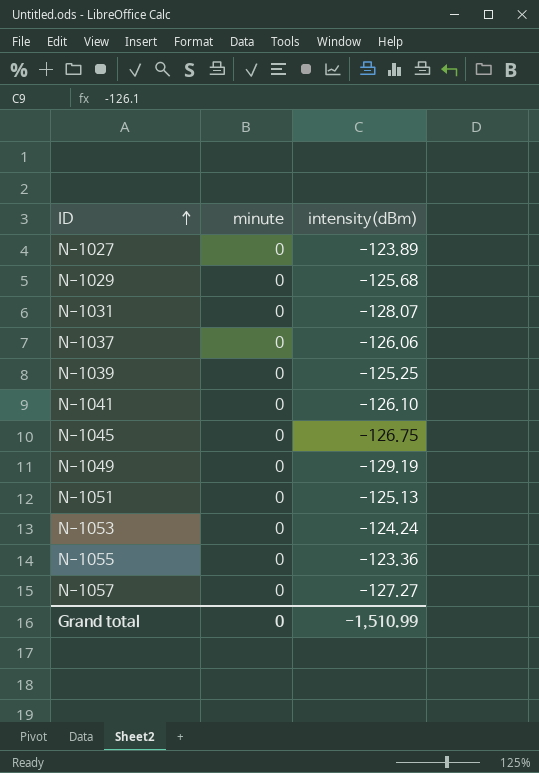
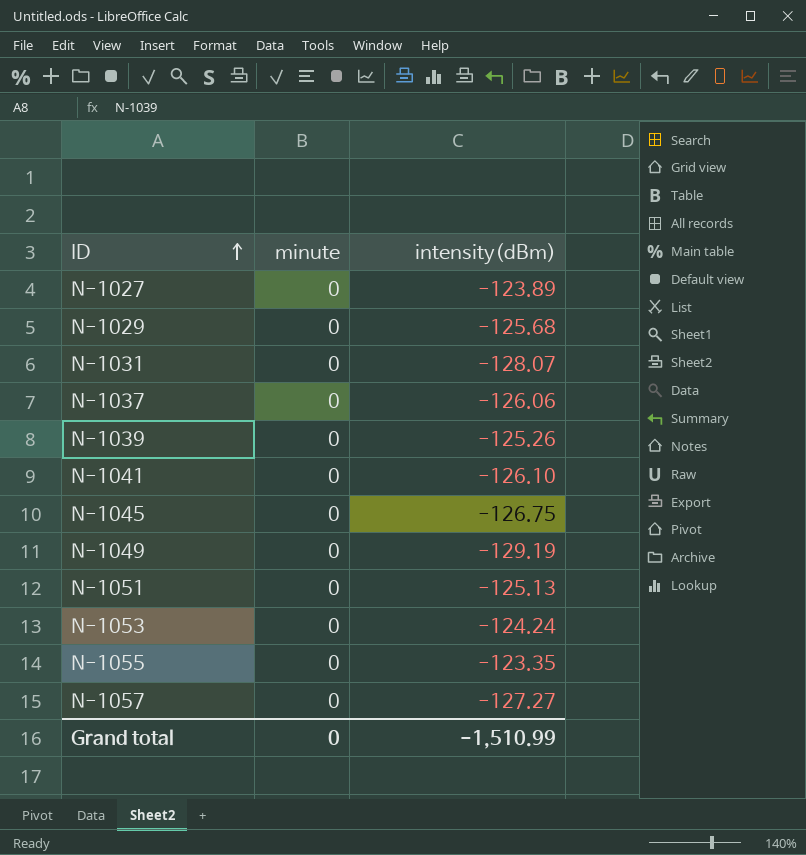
N-1039 | intensity(dBm): -125.25 -> -125.26
N-1055 | intensity(dBm): -123.36 -> -123.35

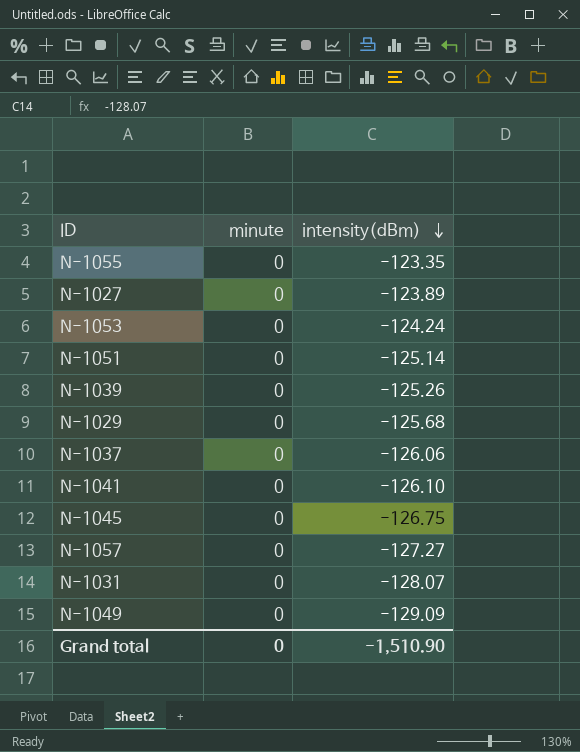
row order: ID ascending -> intensity(dBm) descending
N-1051 | intensity(dBm): -125.13 -> -125.14
N-1049 | intensity(dBm): -129.19 -> -129.09
Grand total | intensity(dBm): -1,510.99 -> -1,510.90

